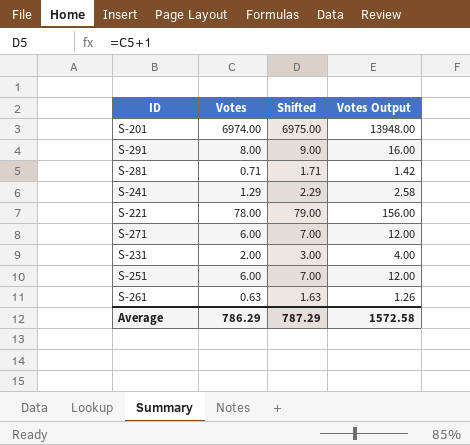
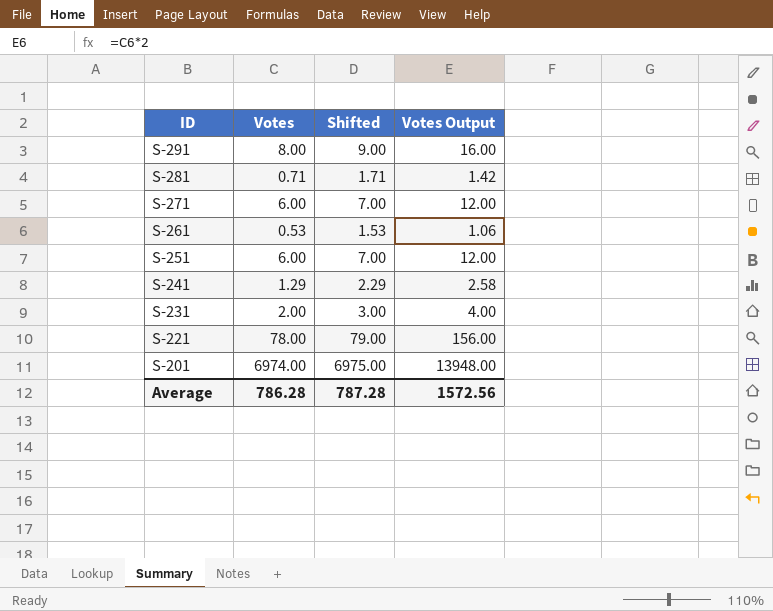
row order: none -> ID descending
S-261 | Votes: 0.63 -> 0.53
S-261 | Shifted: 1.63 -> 1.53
S-261 | Votes Output: 1.26 -> 1.06
Average | Votes: 786.29 -> 786.28
Average | Shifted: 787.29 -> 787.28
Average | Votes Output: 1572.58 -> 1572.56

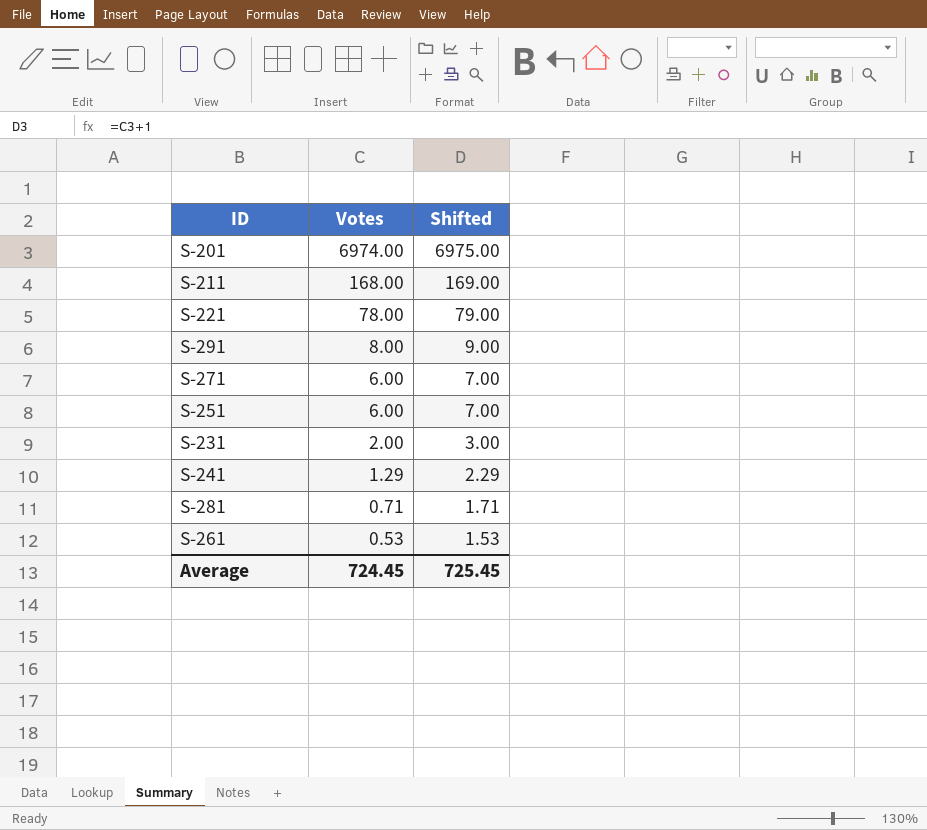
row order: ID descending -> Votes descending
column Votes Output | formula: [Votes] * 2 -> none
row S-211: none -> 168.00 | 169.00
Average | Votes: 786.28 -> 724.45
Average | Shifted: 787.28 -> 725.45

